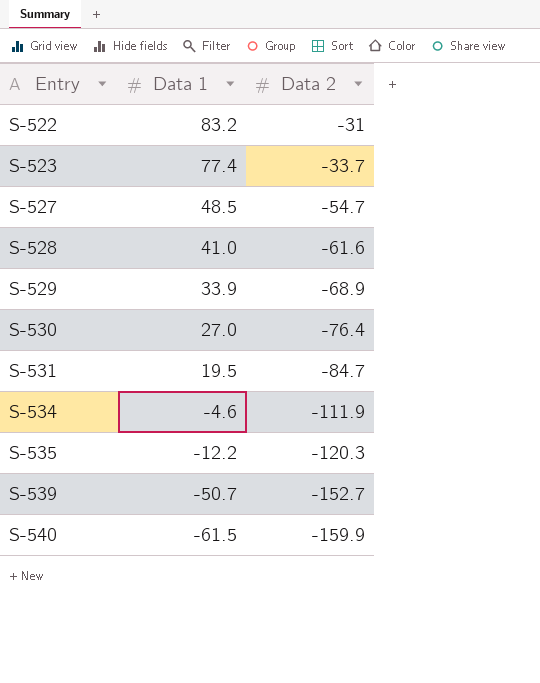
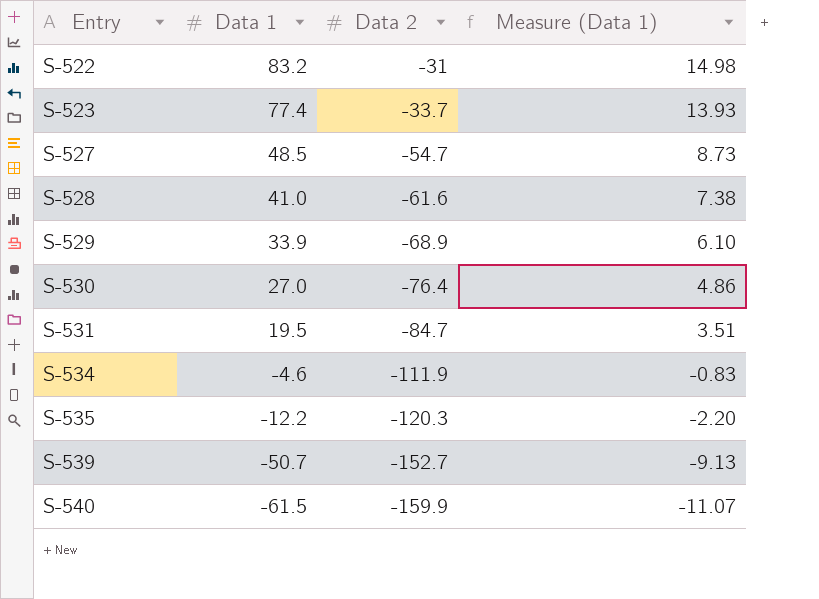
column Measure (Data 1) | formula: none -> [Data 1] * 0.18

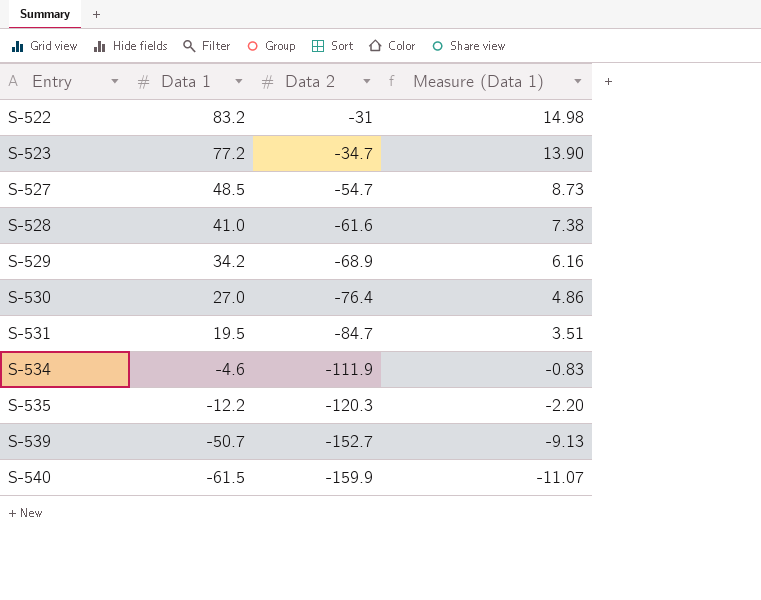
S-523 | Data 1: 77.4 -> 77.2
S-523 | Data 2: -33.7 -> -34.7
S-523 | Measure (Data 1): 13.93 -> 13.90
S-529 | Data 1: 33.9 -> 34.2
S-529 | Measure (Data 1): 6.10 -> 6.16

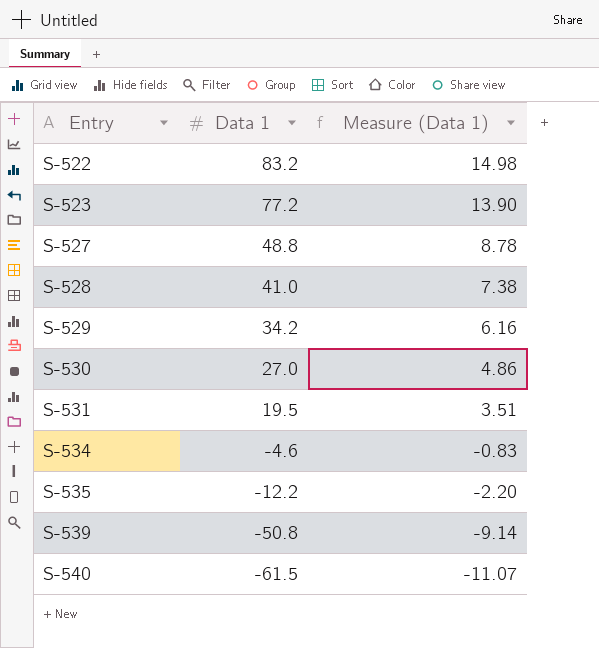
column Data 2 | position: 3 -> none
S-527 | Data 1: 48.5 -> 48.8
S-527 | Measure (Data 1): 8.73 -> 8.78
S-539 | Data 1: -50.7 -> -50.8
S-539 | Measure (Data 1): -9.13 -> -9.14

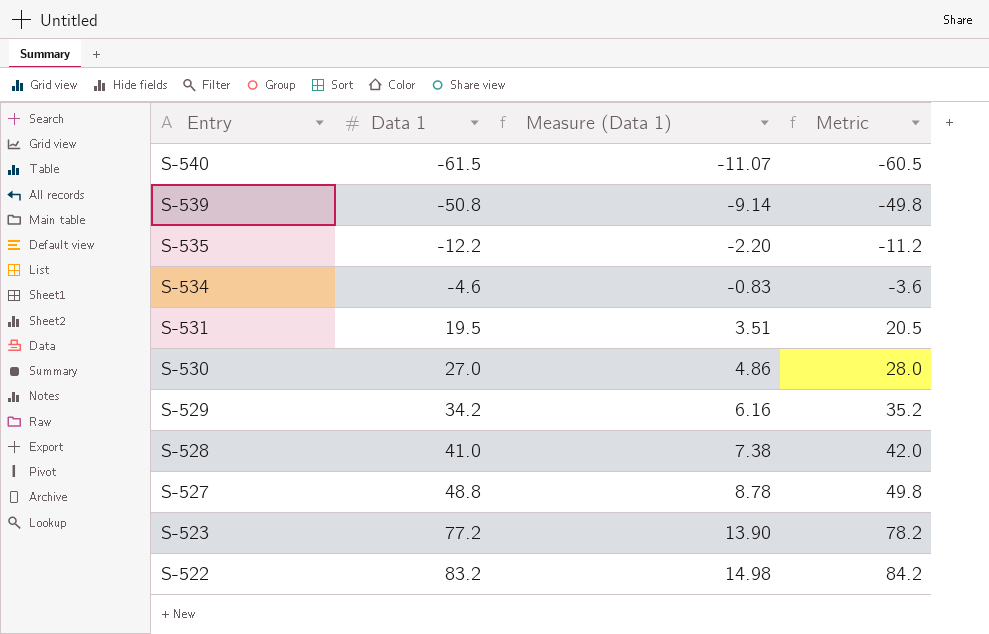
row order: Entry ascending -> Entry descending
column Metric | formula: none -> [Data 1] + 1

